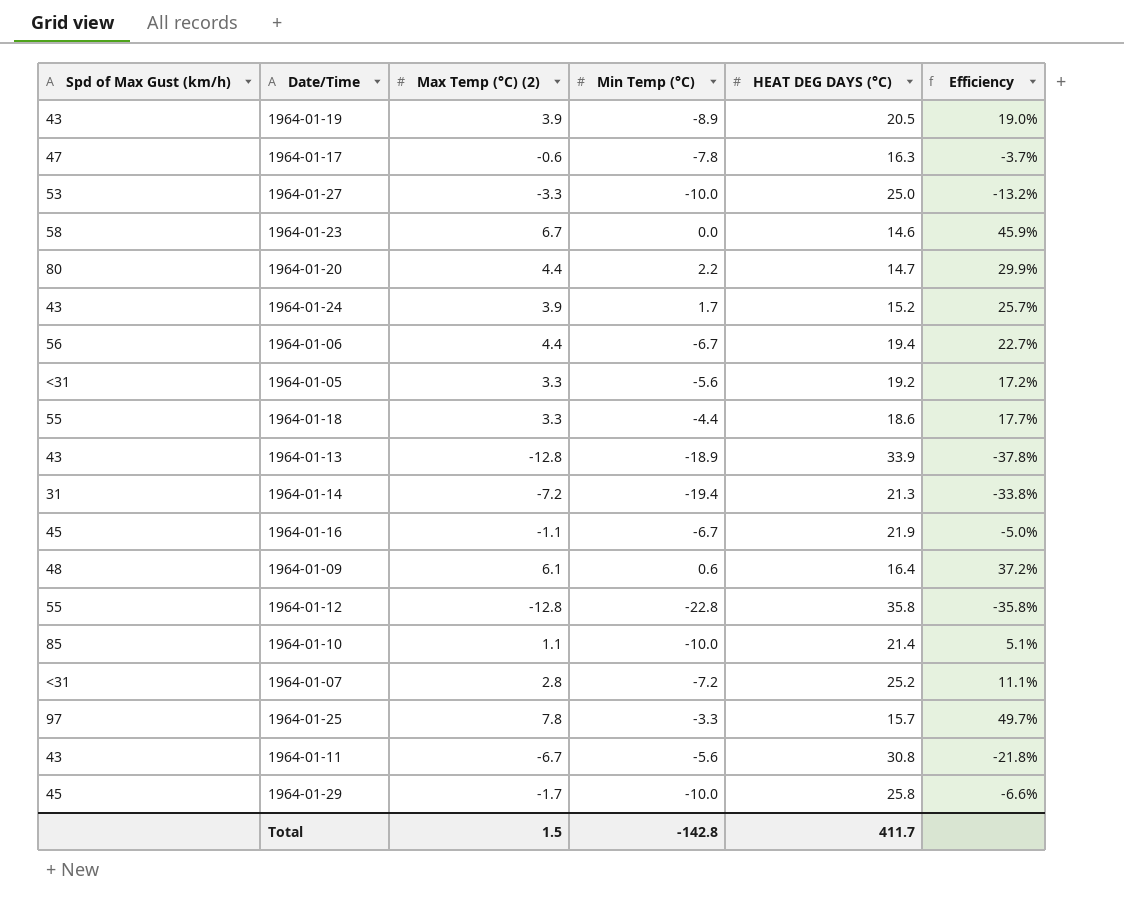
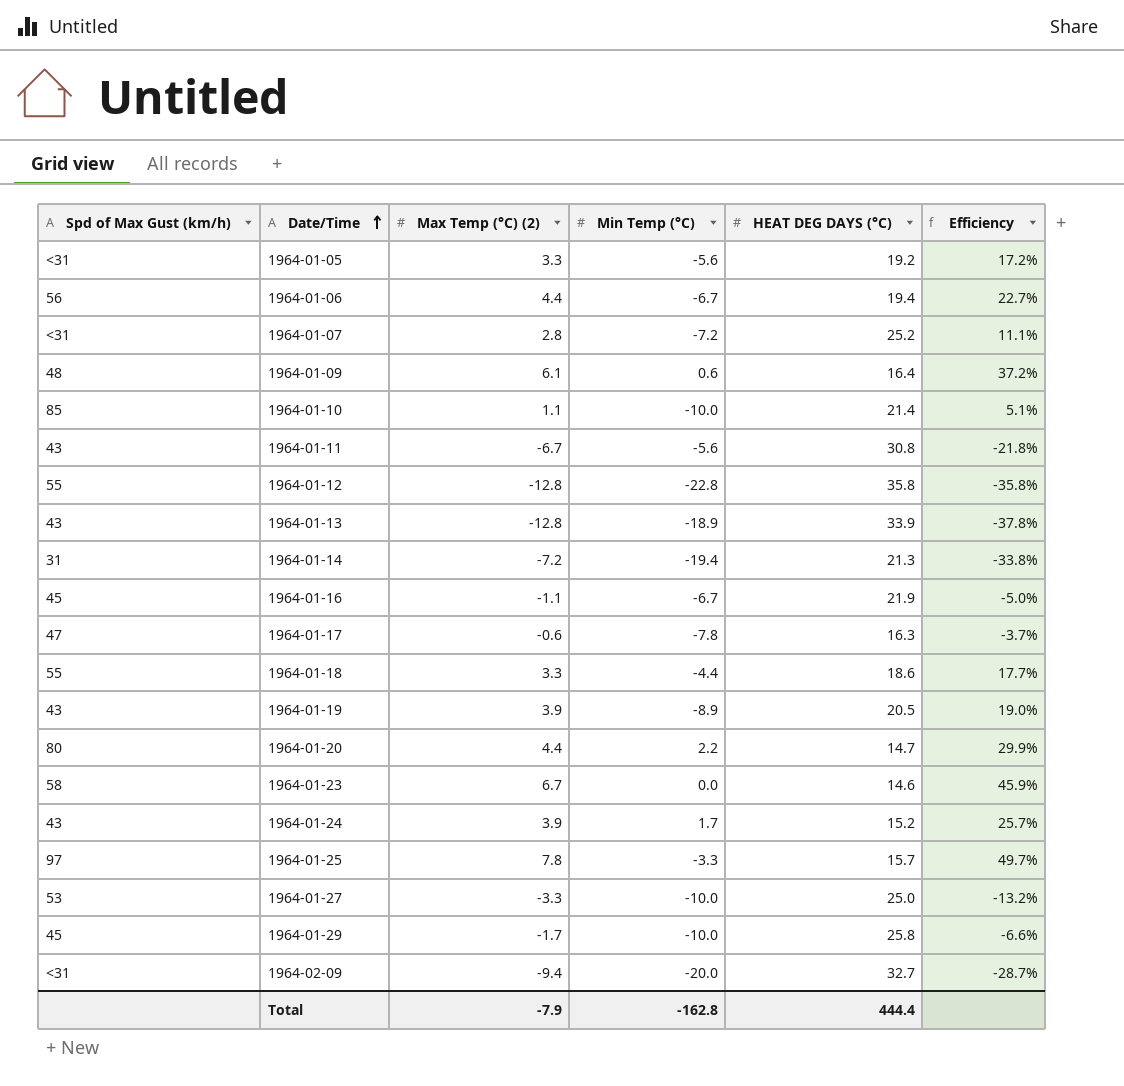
row order: none -> Date/Time ascending
row 1964-02-09: none -> <31 | -9.4 | -20.0 | 32.7 | -28.7%
Total | Max Temp (°C) (2): 1.5 -> -7.9
Total | Min Temp (°C): -142.8 -> -162.8
Total | HEAT DEG DAYS (°C): 411.7 -> 444.4

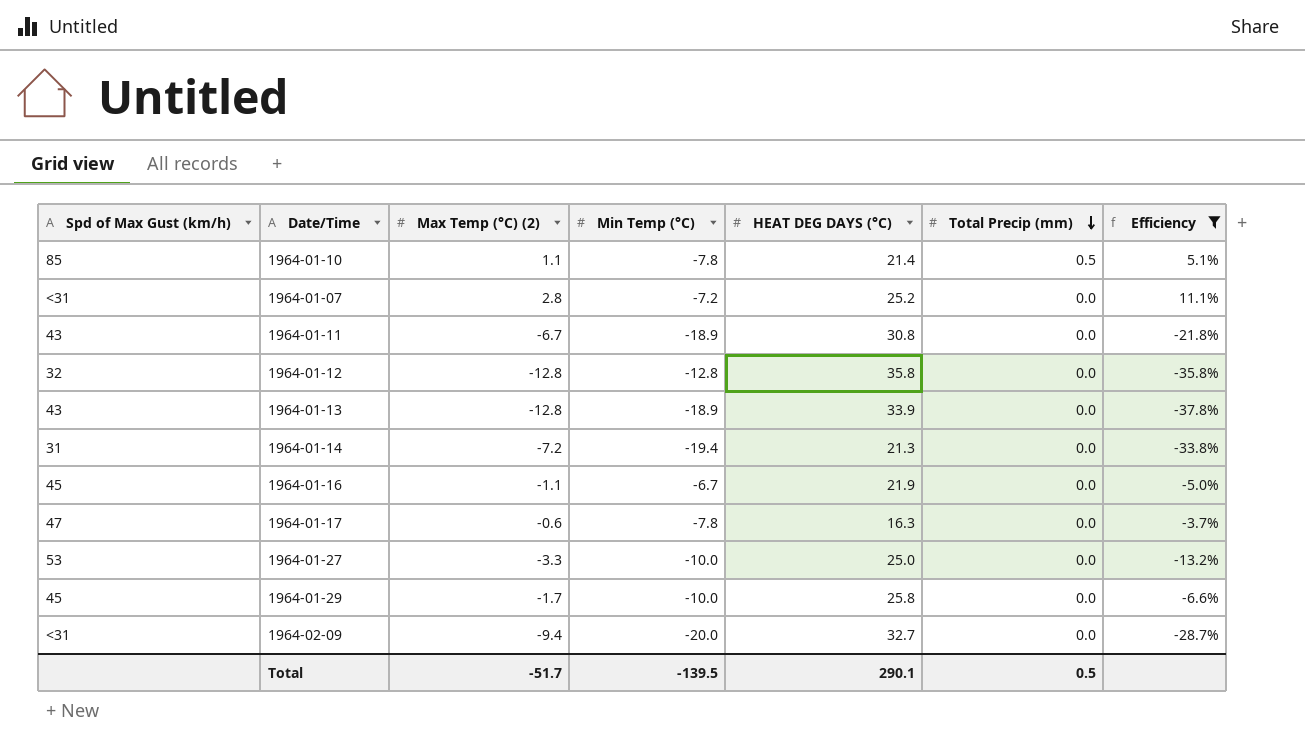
filter: none -> Efficiency <= 11.1%
row order: Date/Time ascending -> Total Precip (mm) descending
column Total Precip (mm) | position: none -> 6
1964-01-10 | Min Temp (°C): -10.0 -> -7.8
1964-01-11 | Min Temp (°C): -5.6 -> -18.9
1964-01-12 | Spd of Max Gust (km/h): 55 -> 32
1964-01-12 | Min Temp (°C): -22.8 -> -12.8
Total | Max Temp (°C) (2): -7.9 -> -51.7
Total | Min Temp (°C): -162.8 -> -139.5
Total | HEAT DEG DAYS (°C): 444.4 -> 290.1

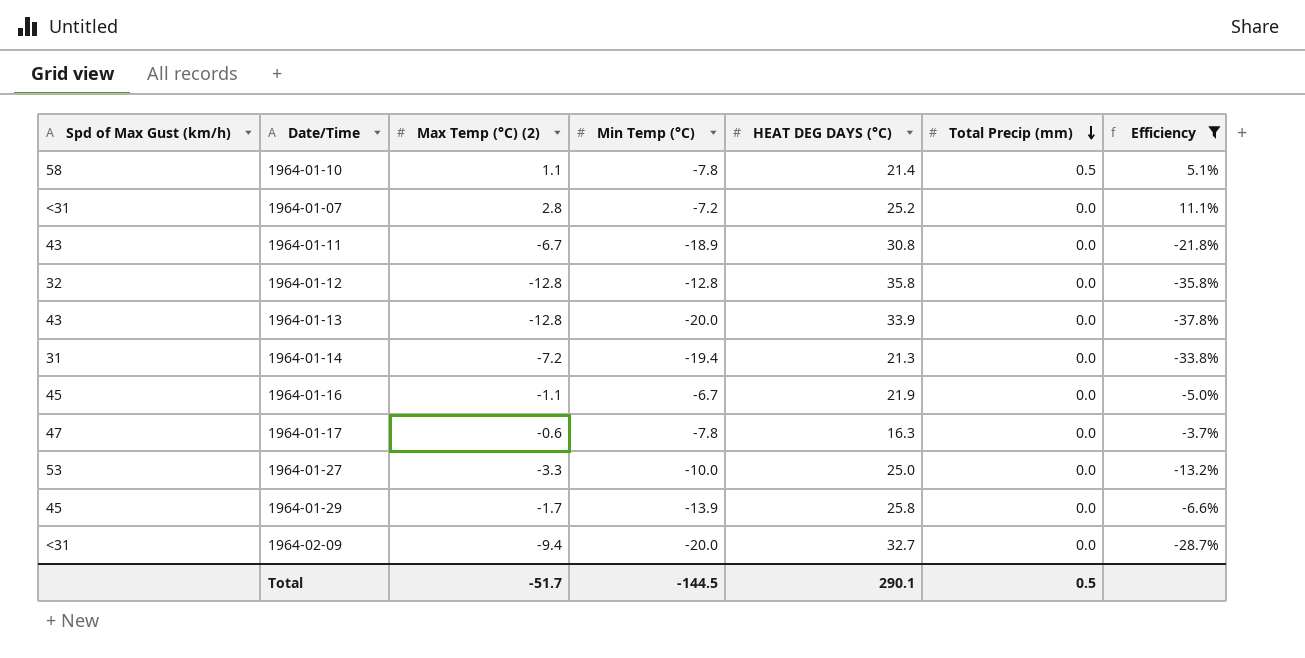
1964-01-10 | Spd of Max Gust (km/h): 85 -> 58
1964-01-13 | Min Temp (°C): -18.9 -> -20.0
1964-01-29 | Min Temp (°C): -10.0 -> -13.9
Total | Min Temp (°C): -139.5 -> -144.5

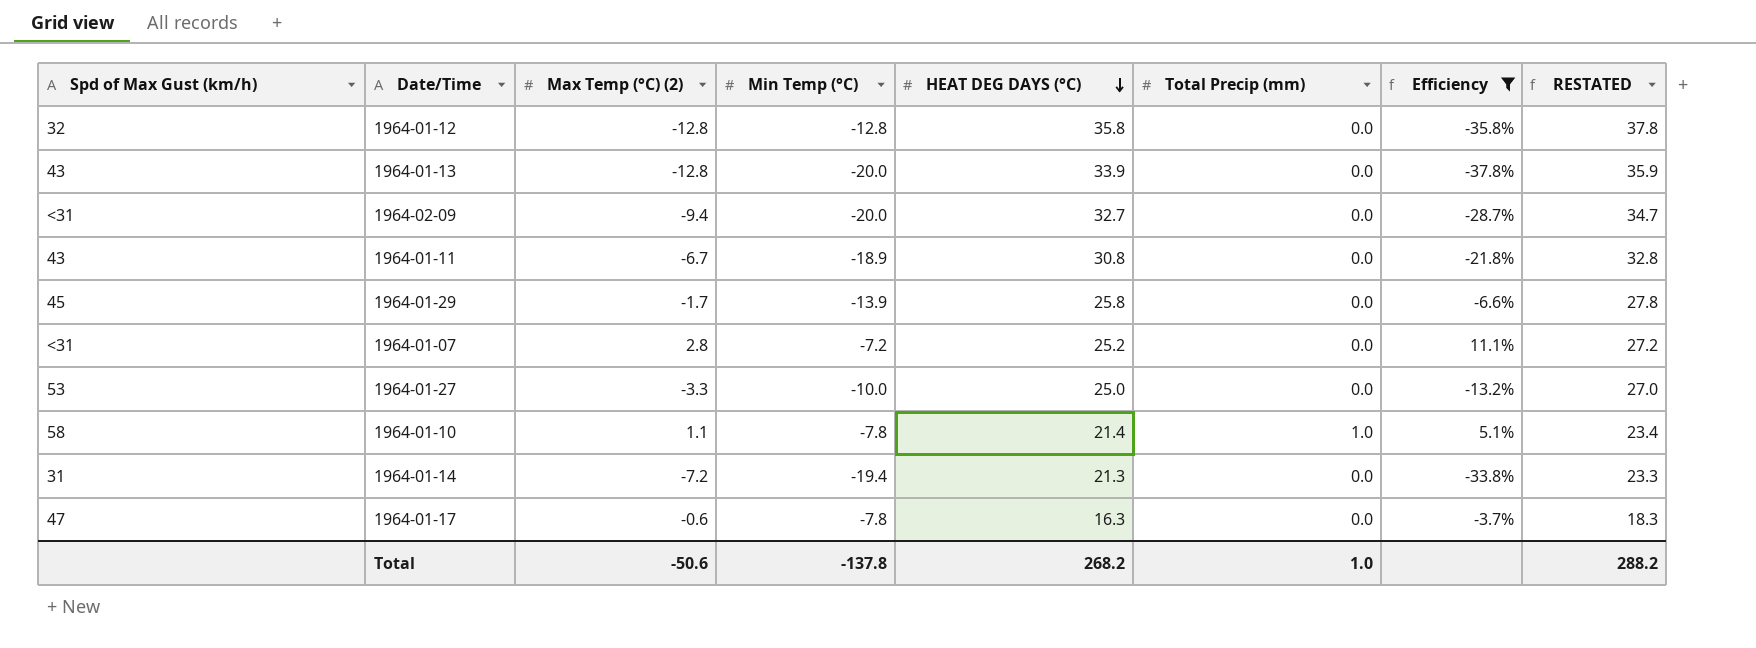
row order: Total Precip (mm) descending -> HEAT DEG DAYS (°C) descending
column RESTATED | formula: none -> [HEAT DEG DAYS (°C)] + 2
row 1964-01-16: 45 | -1.1 | -6.7 | 21.9 | 0.0 | -5.0% -> none
1964-01-10 | Total Precip (mm): 0.5 -> 1.0
Total | Max Temp (°C) (2): -51.7 -> -50.6
Total | Min Temp (°C): -144.5 -> -137.8
Total | HEAT DEG DAYS (°C): 290.1 -> 268.2
Total | Total Precip (mm): 0.5 -> 1.0

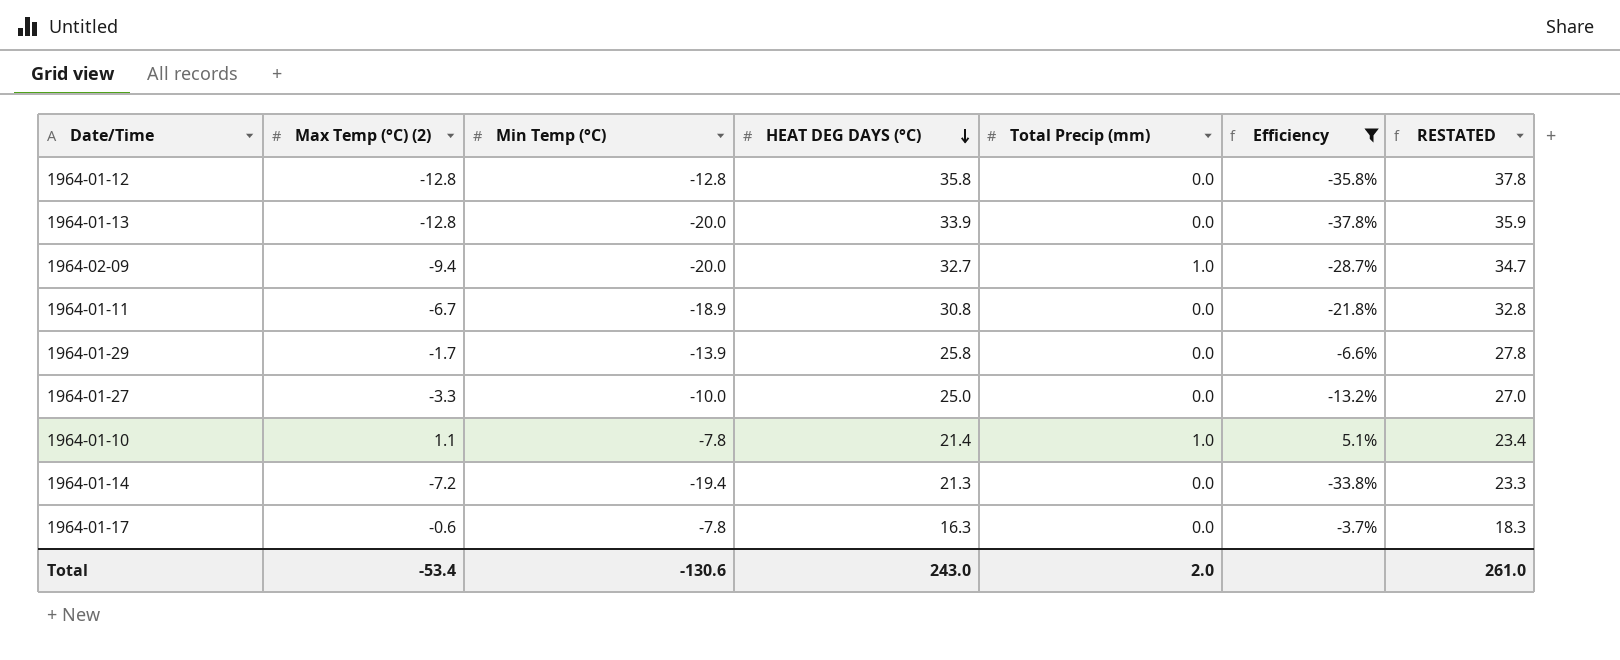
column Spd of Max Gust (km/h) | position: 1 -> none
row 1964-01-07: <31 | 2.8 | -7.2 | 25.2 | 0.0 | 11.1% | 27.2 -> none
1964-02-09 | Total Precip (mm): 0.0 -> 1.0
Total | Max Temp (°C) (2): -50.6 -> -53.4
Total | Min Temp (°C): -137.8 -> -130.6
Total | HEAT DEG DAYS (°C): 268.2 -> 243.0
Total | Total Precip (mm): 1.0 -> 2.0
Total | RESTATED: 288.2 -> 261.0

